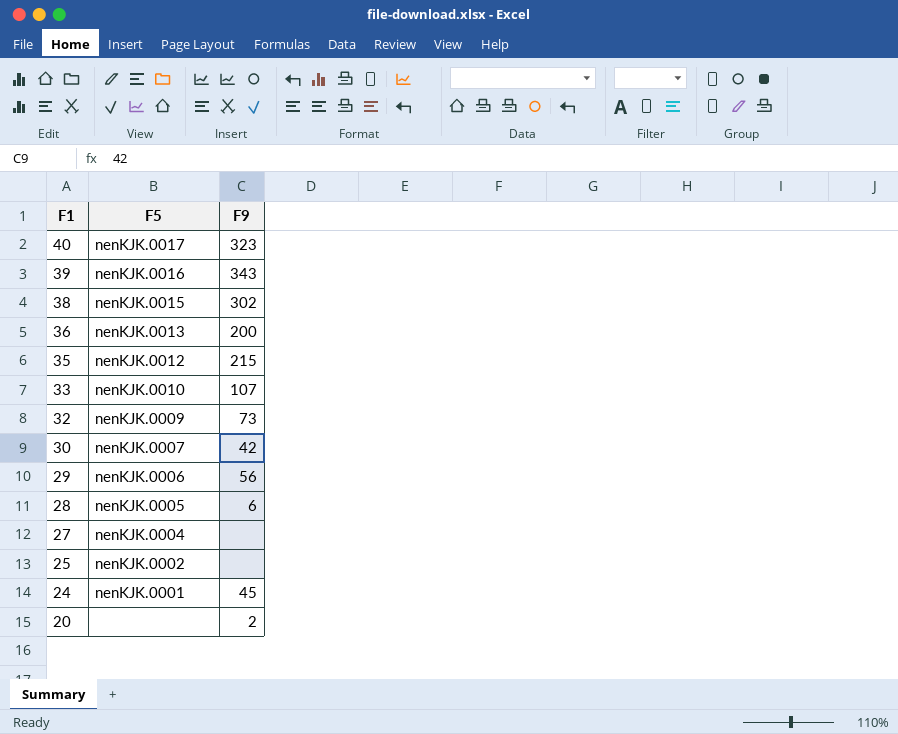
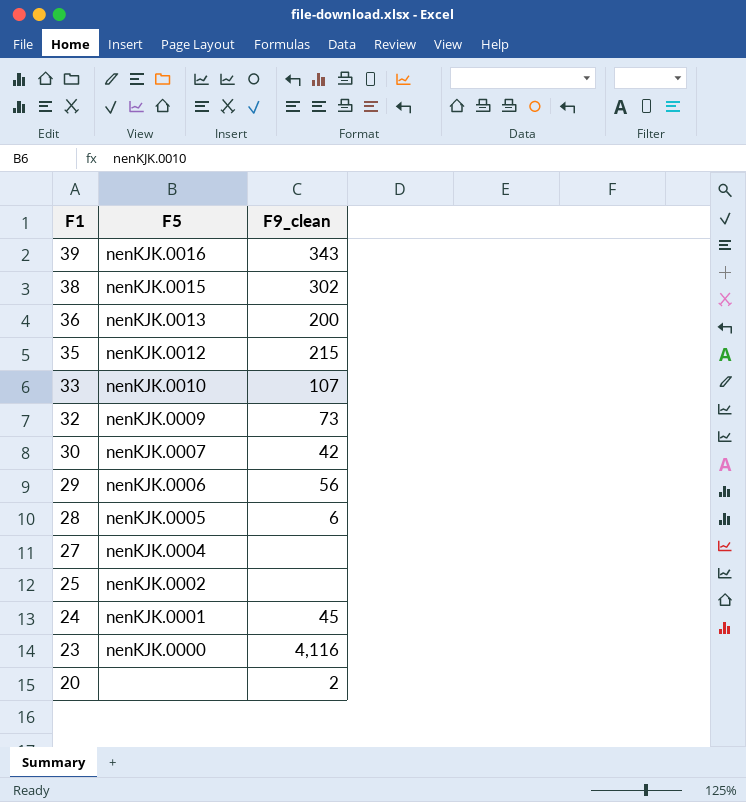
column name: F9 -> F9_clean
row 40: nenKJK.0017 | 323 -> none
row 23: none -> nenKJK.0000 | 4,116

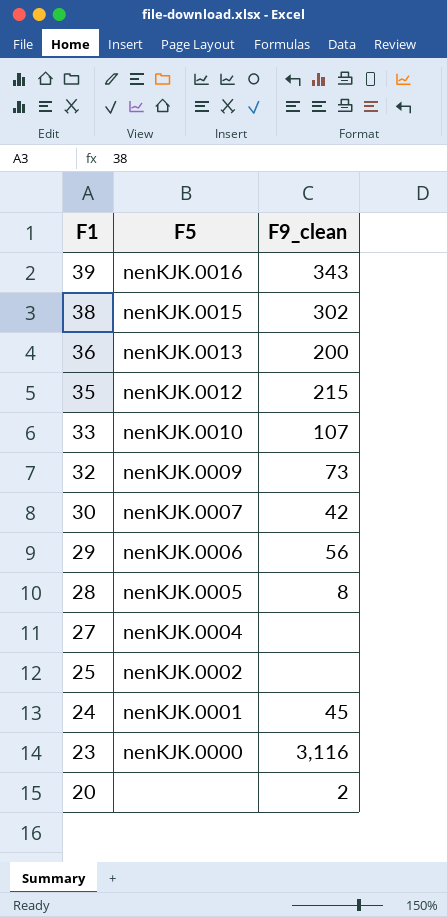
28 | F9_clean: 6 -> 8
23 | F9_clean: 4,116 -> 3,116

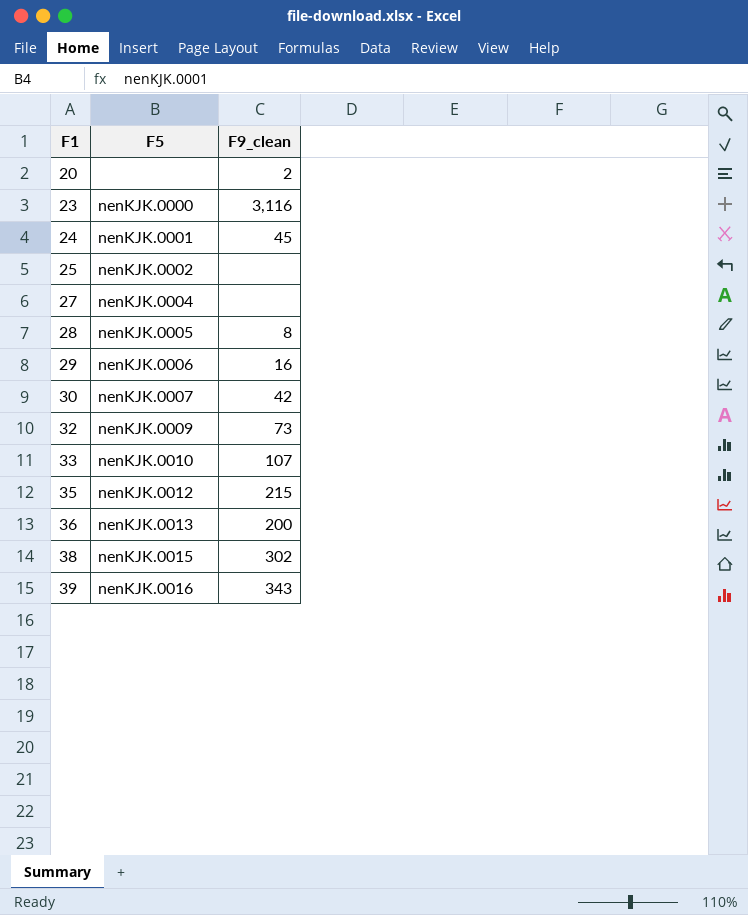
row order: F1 descending -> F1 ascending
29 | F9_clean: 56 -> 16

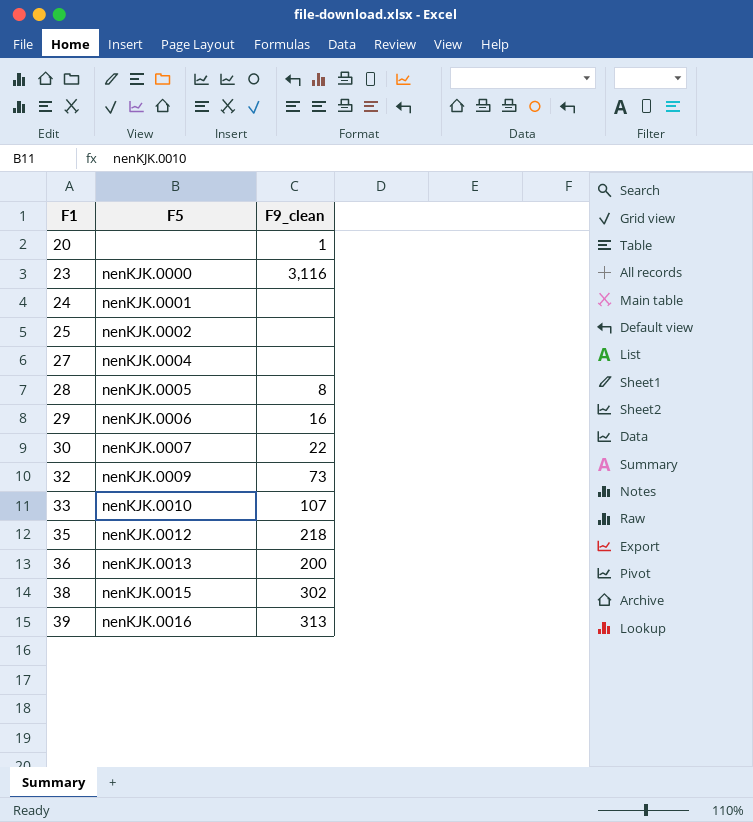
20 | F9_clean: 2 -> 1
24 | F9_clean: 45 -> none
30 | F9_clean: 42 -> 22
35 | F9_clean: 215 -> 218
39 | F9_clean: 343 -> 313

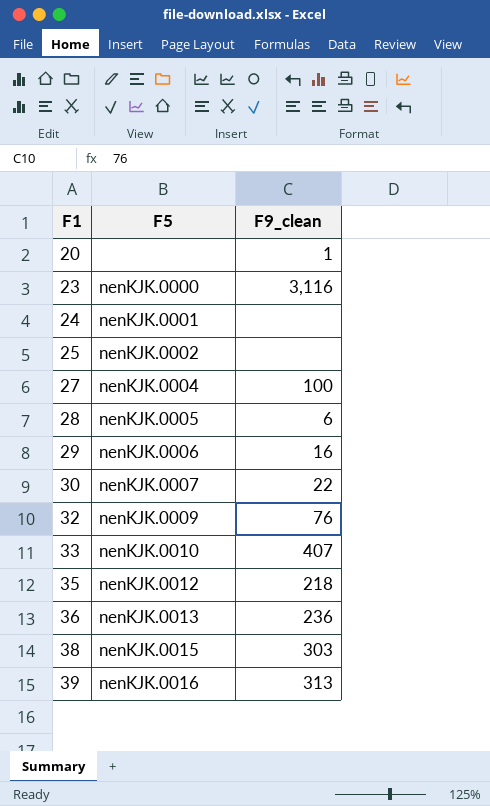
27 | F9_clean: none -> 100
28 | F9_clean: 8 -> 6
32 | F9_clean: 73 -> 76
33 | F9_clean: 107 -> 407
36 | F9_clean: 200 -> 236
38 | F9_clean: 302 -> 303

